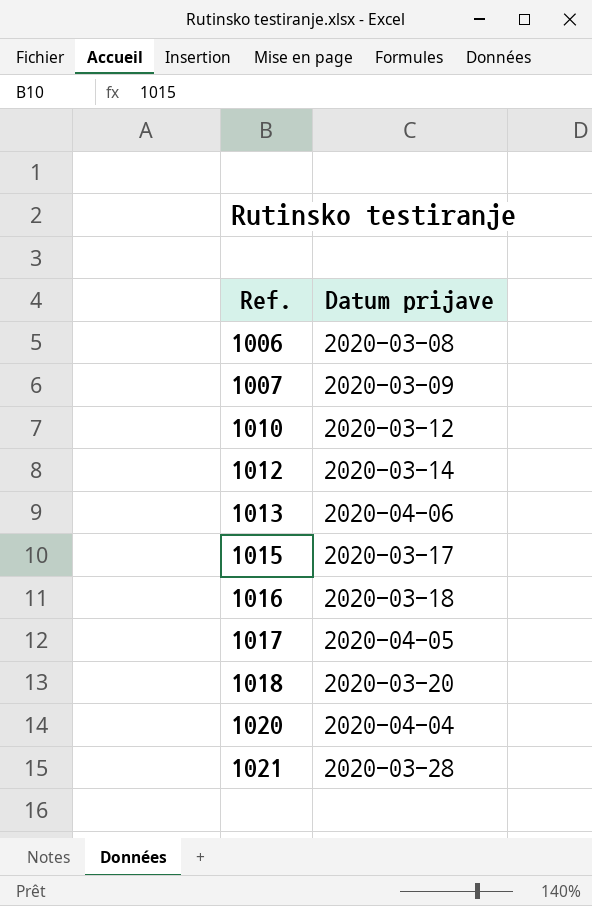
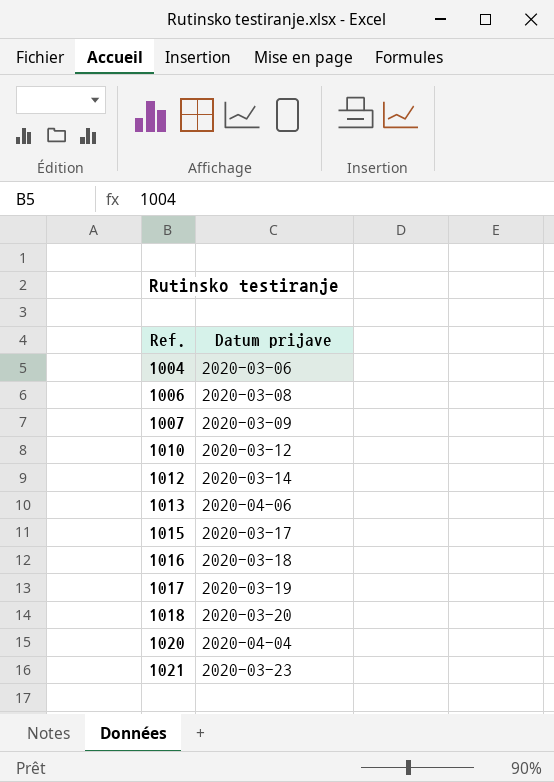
row 1004: none -> 2020-03-06
1017 | Datum prijave: 2020-04-05 -> 2020-03-19
1021 | Datum prijave: 2020-03-28 -> 2020-03-23

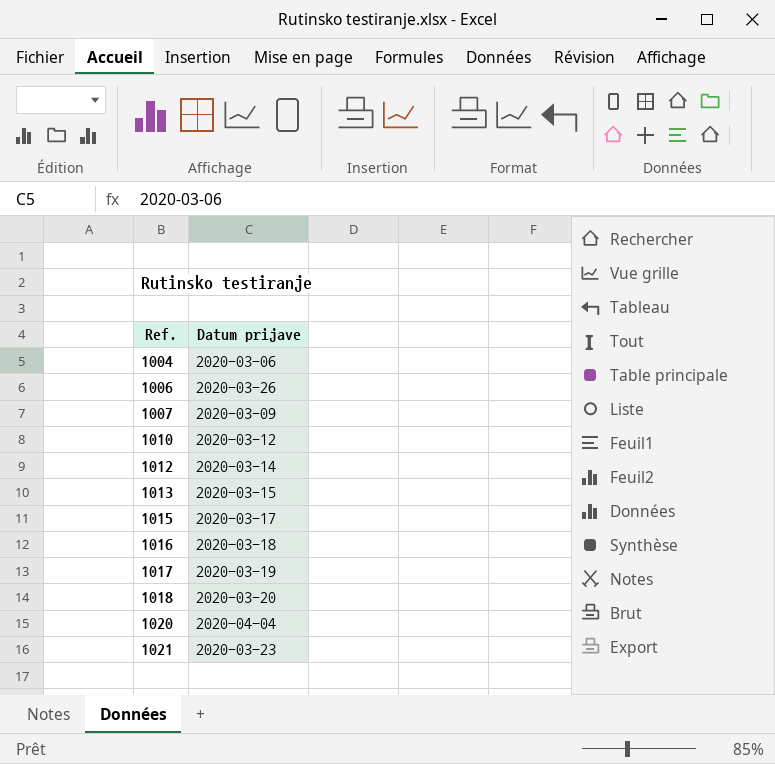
1006 | Datum prijave: 2020-03-08 -> 2020-03-26
1013 | Datum prijave: 2020-04-06 -> 2020-03-15

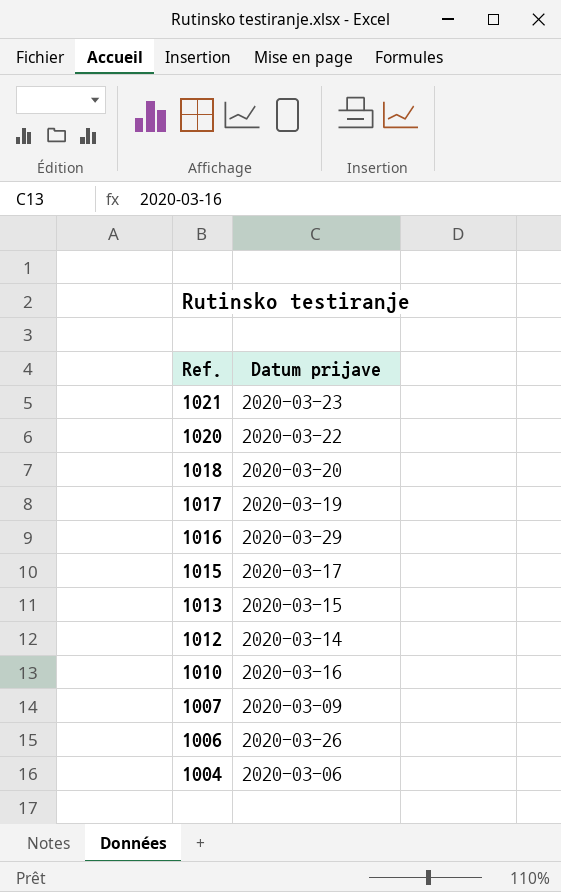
row order: Ref. ascending -> Ref. descending
1020 | Datum prijave: 2020-04-04 -> 2020-03-22
1016 | Datum prijave: 2020-03-18 -> 2020-03-29
1010 | Datum prijave: 2020-03-12 -> 2020-03-16

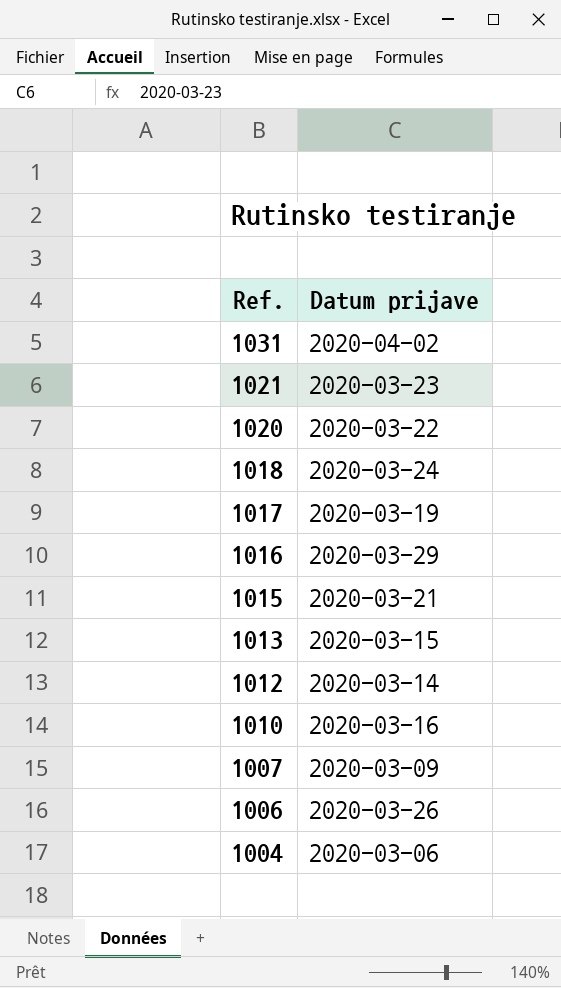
row 1031: none -> 2020-04-02
1018 | Datum prijave: 2020-03-20 -> 2020-03-24
1015 | Datum prijave: 2020-03-17 -> 2020-03-21

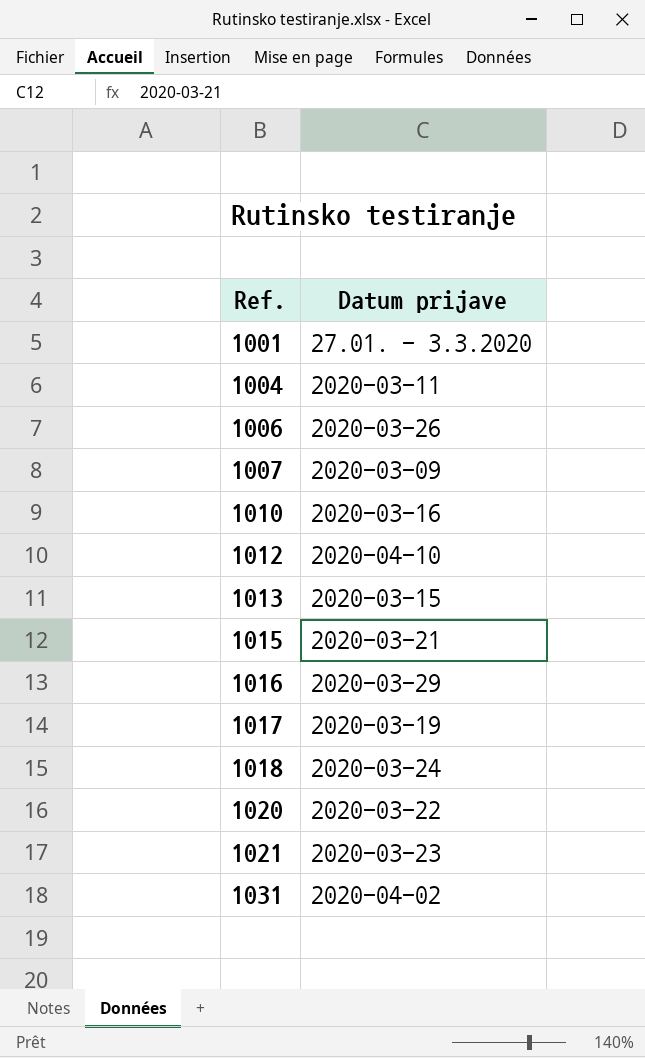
row order: Ref. descending -> Ref. ascending
row 1001: none -> 27.01. - 3.3.2020
1004 | Datum prijave: 2020-03-06 -> 2020-03-11
1012 | Datum prijave: 2020-03-14 -> 2020-04-10

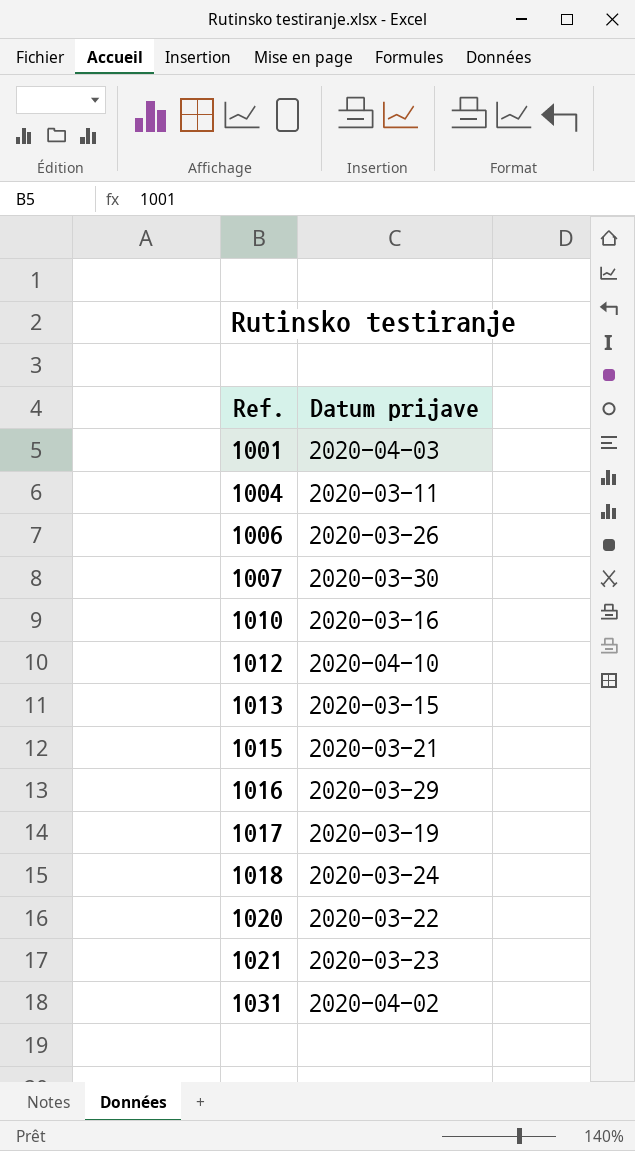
1001 | Datum prijave: 27.01. - 3.3.2020 -> 2020-04-03
1007 | Datum prijave: 2020-03-09 -> 2020-03-30

